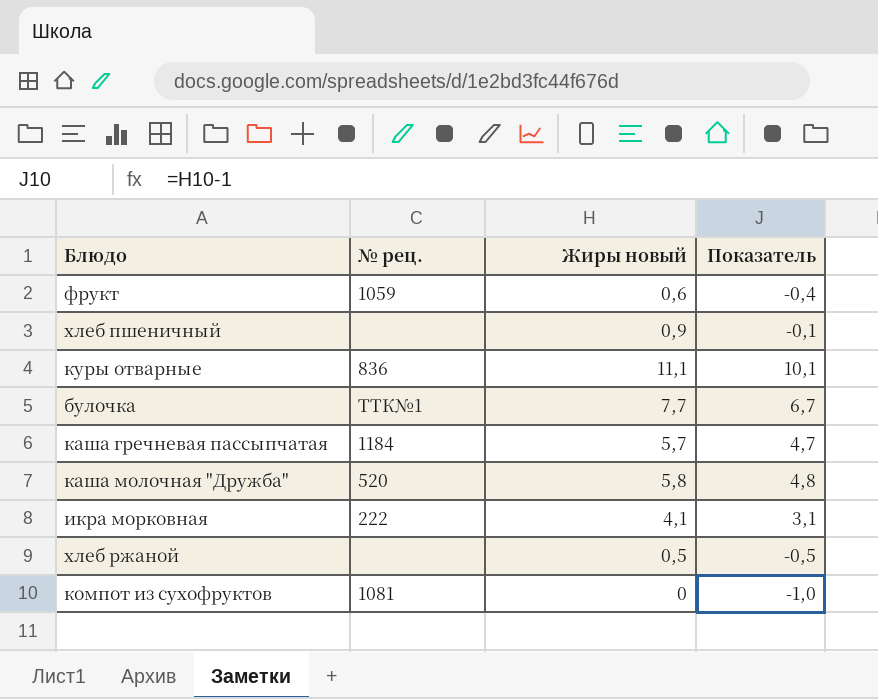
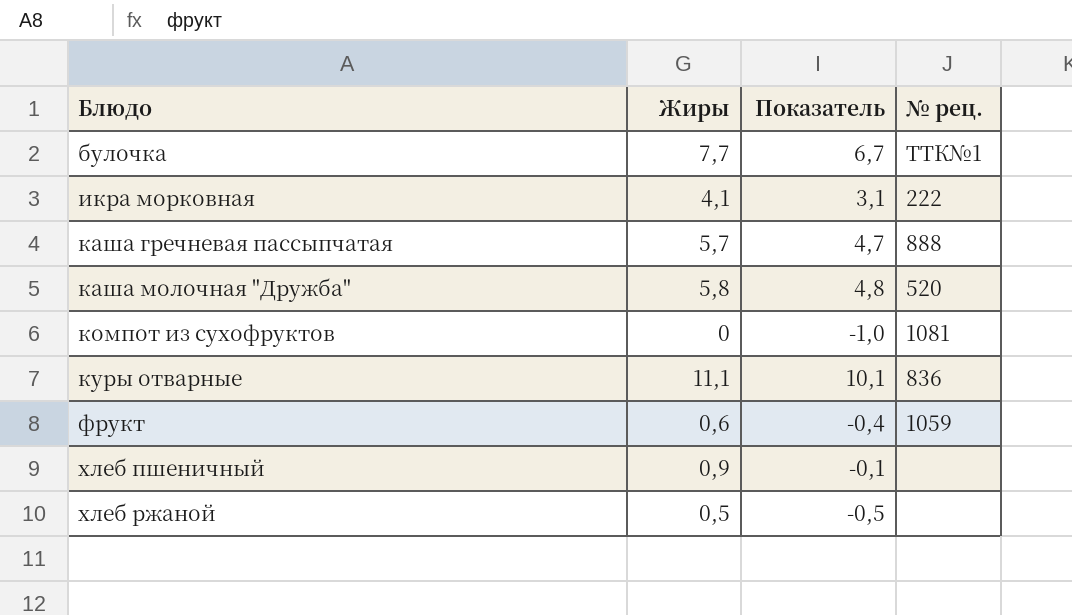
row order: none -> Блюдо ascending
column name: Жиры новый -> Жиры
column № рец. | position: 2 -> 4
каша гречневая пассыпчатая | № рец.: 1184 -> 888

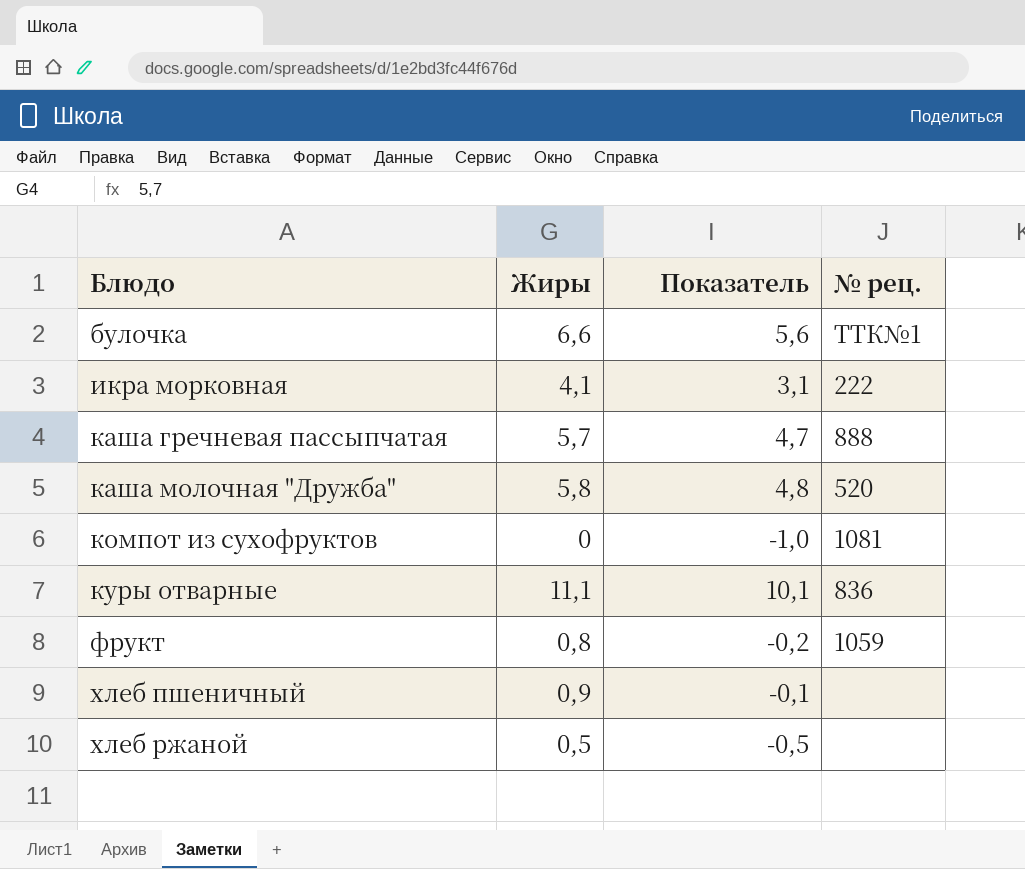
булочка | Жиры: 7,7 -> 6,6
булочка | Показатель: 6,7 -> 5,6
фрукт | Жиры: 0,6 -> 0,8
фрукт | Показатель: -0,4 -> -0,2

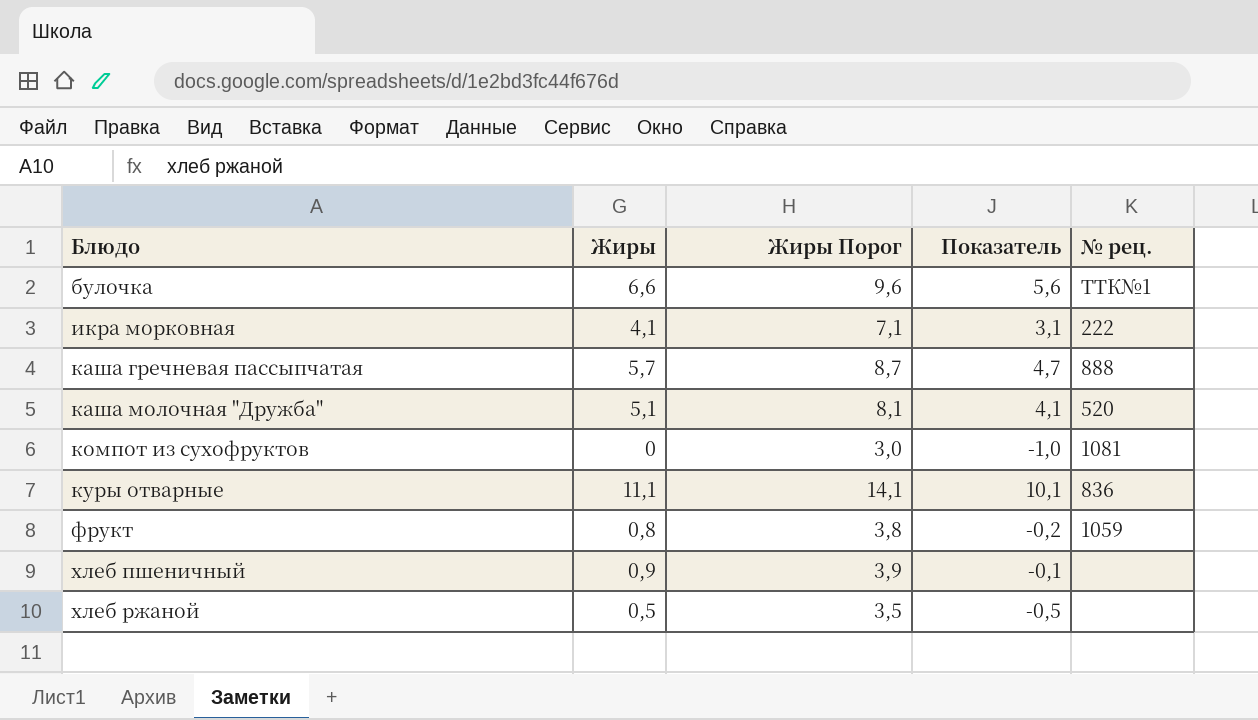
column Жиры Порог | formula: none -> [Жиры] + 3
каша молочная "Дружба" | Жиры: 5,8 -> 5,1
каша молочная "Дружба" | Показатель: 4,8 -> 4,1

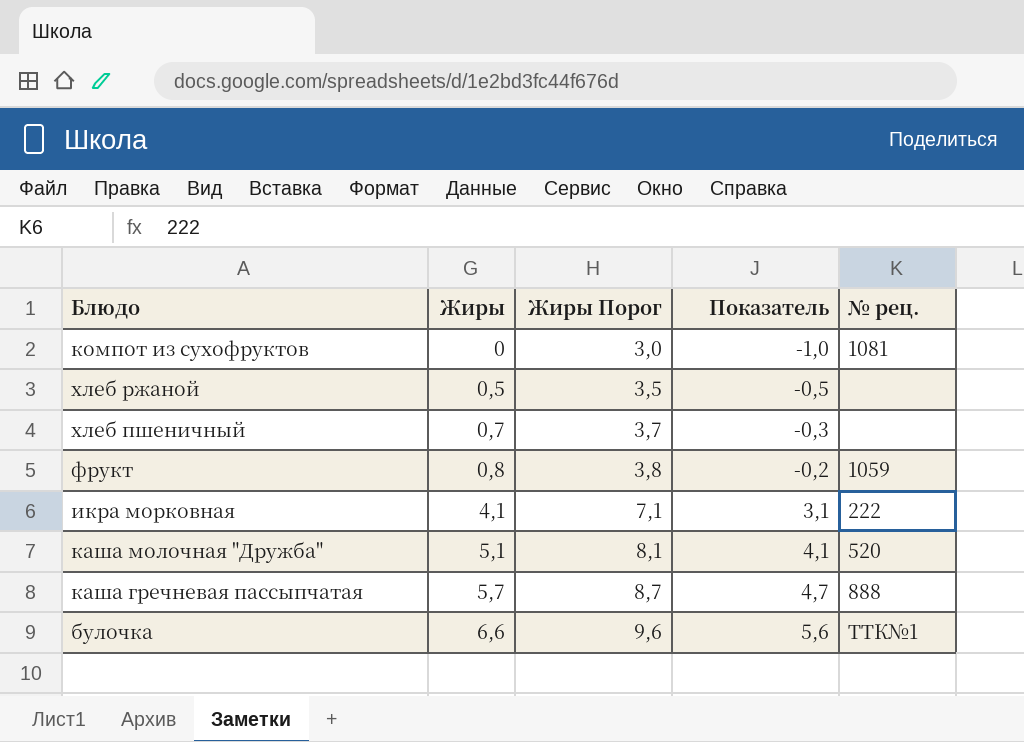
row order: Блюдо ascending -> Жиры ascending
row куры отварные: 11,1 | 14,1 | 10,1 | 836 -> none
хлеб пшеничный | Жиры: 0,9 -> 0,7
хлеб пшеничный | Жиры Порог: 3,9 -> 3,7
хлеб пшеничный | Показатель: -0,1 -> -0,3

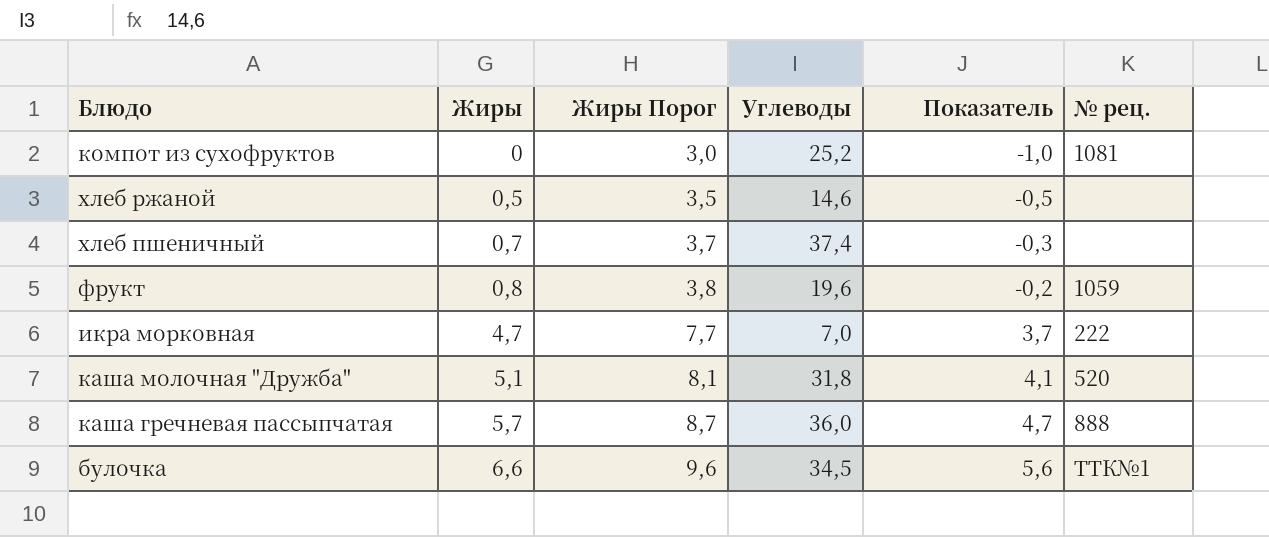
column Углеводы | position: none -> 4
икра морковная | Жиры: 4,1 -> 4,7
икра морковная | Жиры Порог: 7,1 -> 7,7
икра морковная | Показатель: 3,1 -> 3,7

